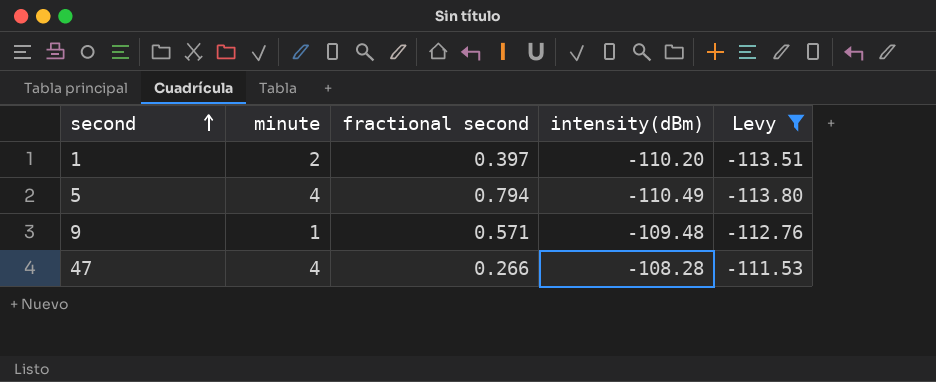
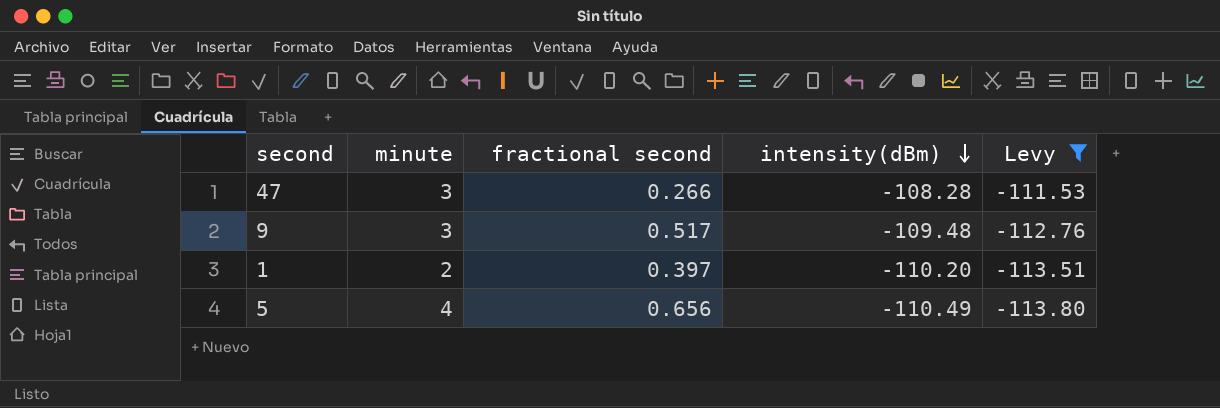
row order: second ascending -> intensity(dBm) descending
47 | minute: 4 -> 3
9 | minute: 1 -> 3
9 | fractional second: 0.571 -> 0.517
5 | fractional second: 0.794 -> 0.656

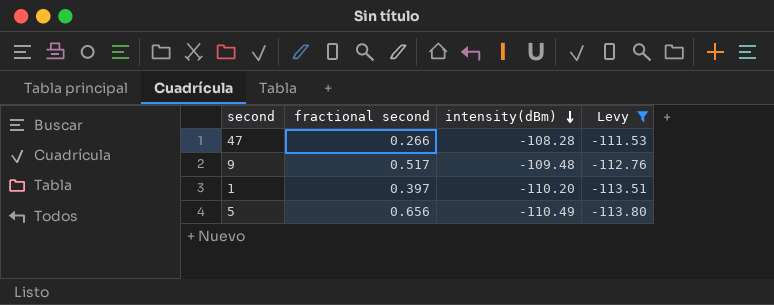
column minute | position: 2 -> none

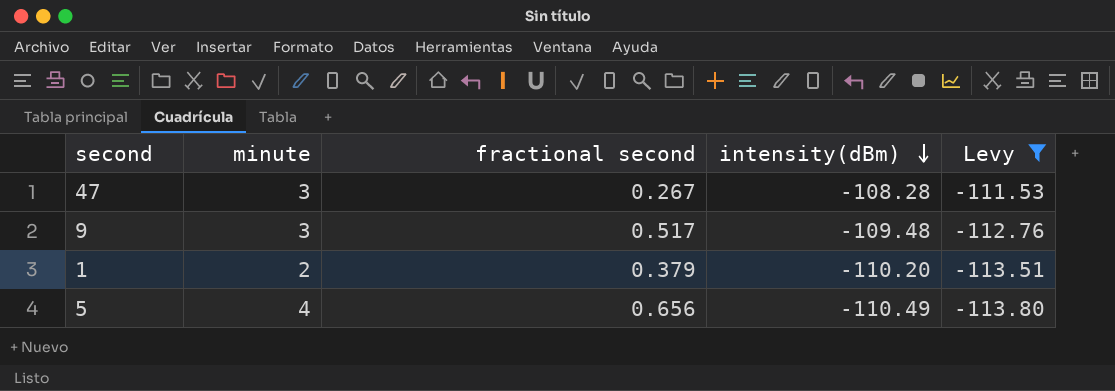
column minute | position: none -> 2
47 | fractional second: 0.266 -> 0.267
1 | fractional second: 0.397 -> 0.379

